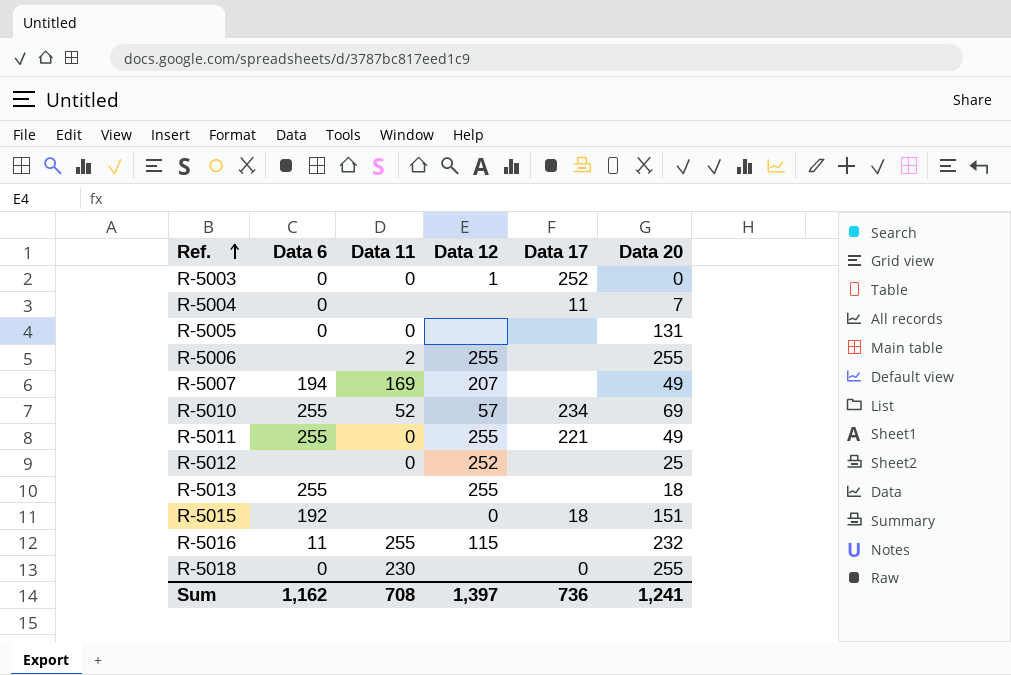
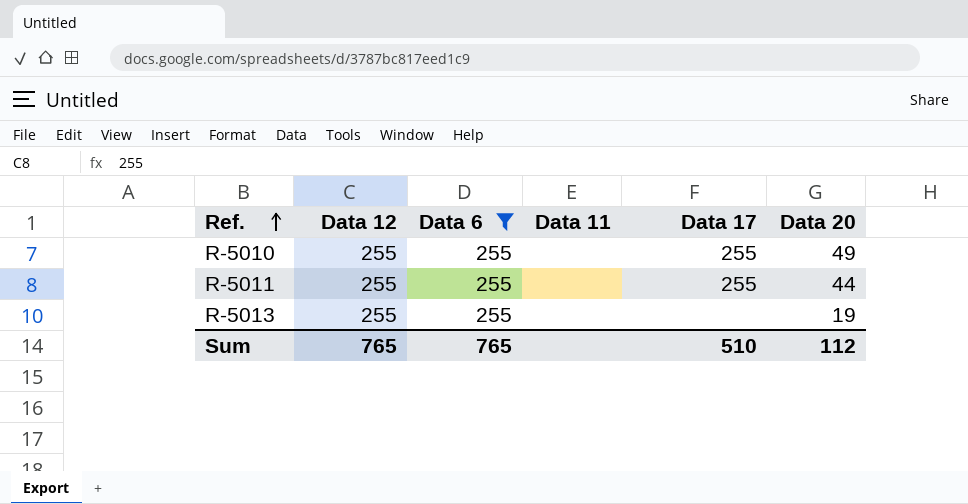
filter: none -> Data 6 = 255
column Data 12 | position: 4 -> 2
R-5010 | Data 12: 57 -> 255
R-5010 | Data 11: 52 -> none
R-5010 | Data 17: 234 -> 255
R-5010 | Data 20: 69 -> 49
R-5011 | Data 11: 0 -> none
R-5011 | Data 17: 221 -> 255
R-5011 | Data 20: 49 -> 44
R-5013 | Data 20: 18 -> 19
Sum | Data 12: 1,397 -> 765
Sum | Data 6: 1,162 -> 765
Sum | Data 11: 708 -> none
Sum | Data 17: 736 -> 510
Sum | Data 20: 1,241 -> 112

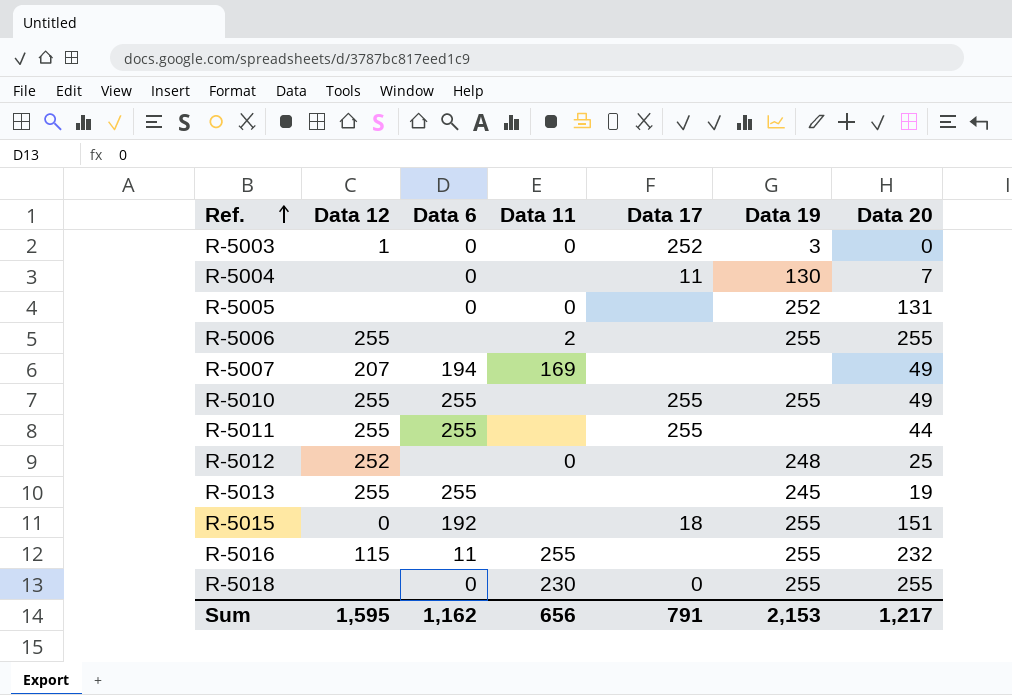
filter: Data 6 = 255 -> none
column Data 19 | position: none -> 6
Sum | Data 12: 765 -> 1,595
Sum | Data 6: 765 -> 1,162
Sum | Data 11: none -> 656
Sum | Data 17: 510 -> 791
Sum | Data 20: 112 -> 1,217

